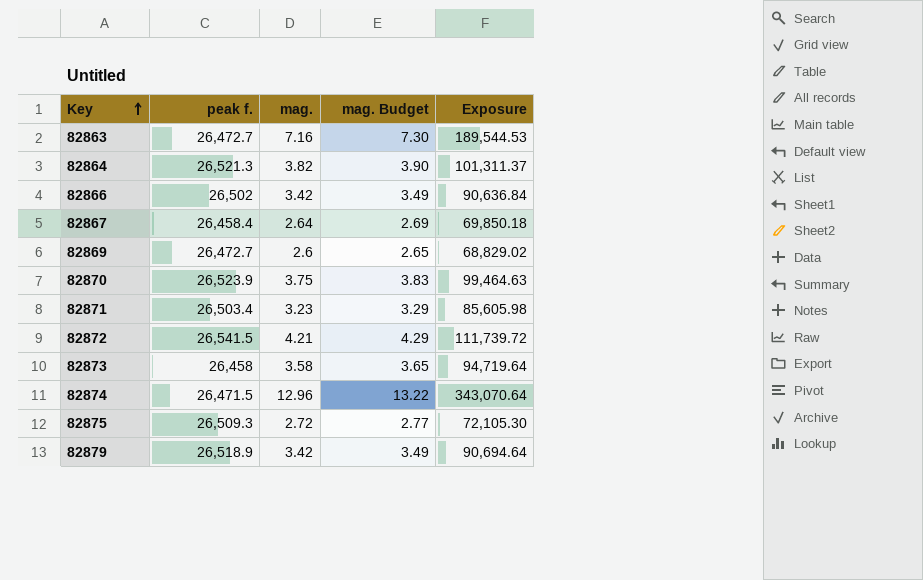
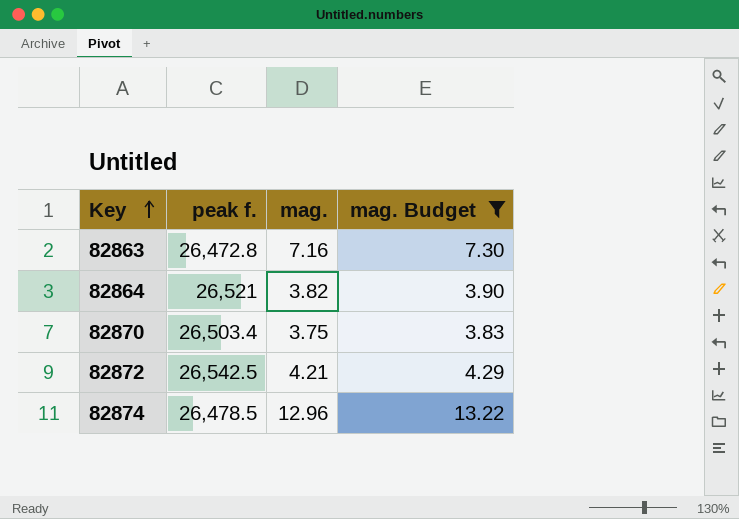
filter: none -> mag. Budget >= 3.83
column Exposure | formula: [peak f.] * [mag.] -> none
82863 | peak f.: 26,472.7 -> 26,472.8
82864 | peak f.: 26,521.3 -> 26,521
82870 | peak f.: 26,523.9 -> 26,503.4
82872 | peak f.: 26,541.5 -> 26,542.5
82874 | peak f.: 26,471.5 -> 26,478.5

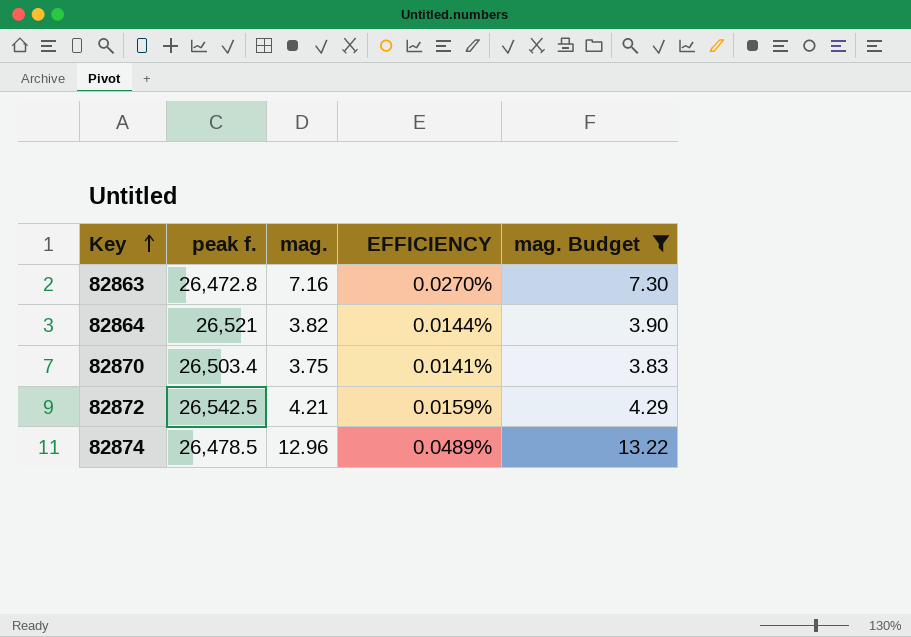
column EFFICIENCY | formula: none -> [mag.] / [peak f.]

